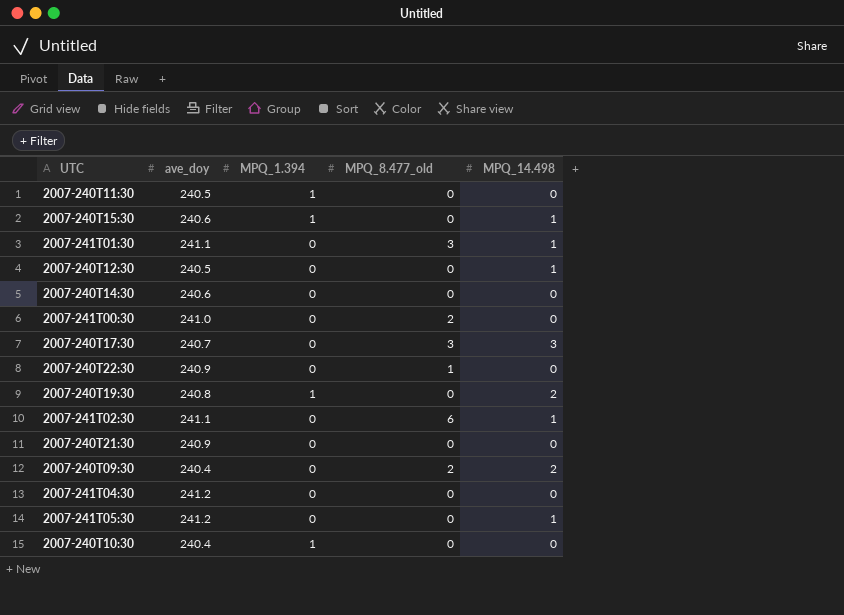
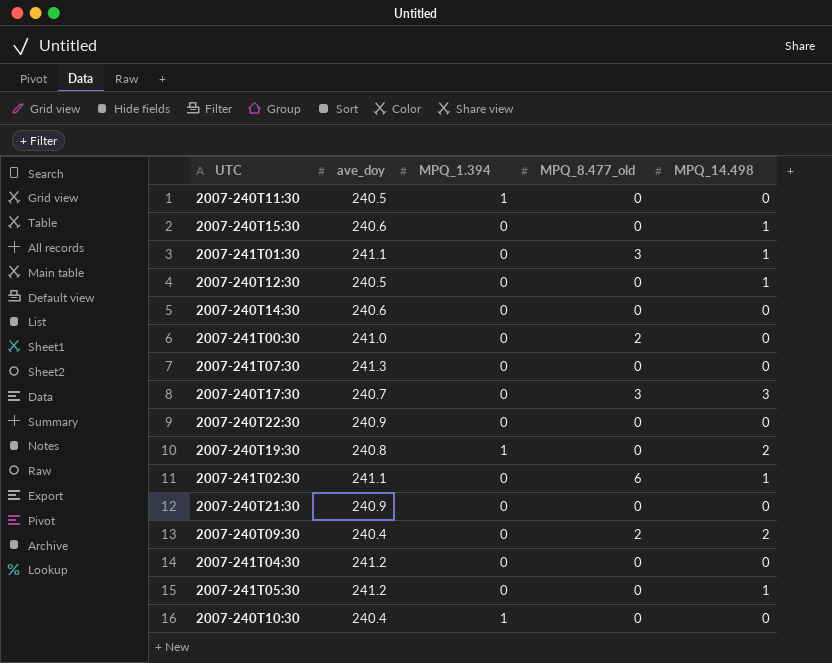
2007-240T15:30 | MPQ_1.394: 1 -> 0
row 2007-241T07:30: none -> 241.3 | 0 | 0 | 0
2007-240T22:30 | MPQ_8.477_old: 1 -> 0

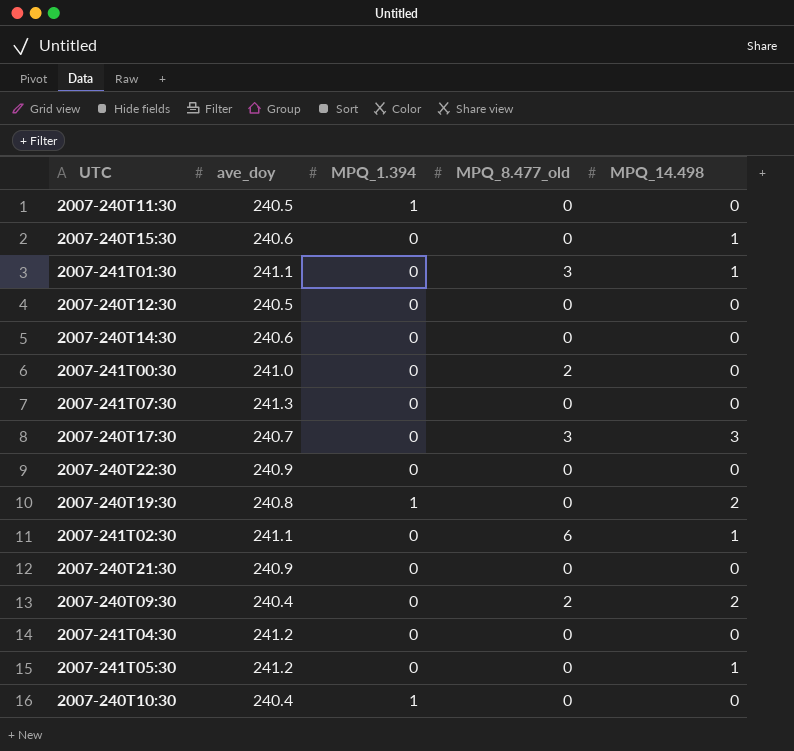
2007-240T12:30 | MPQ_14.498: 1 -> 0

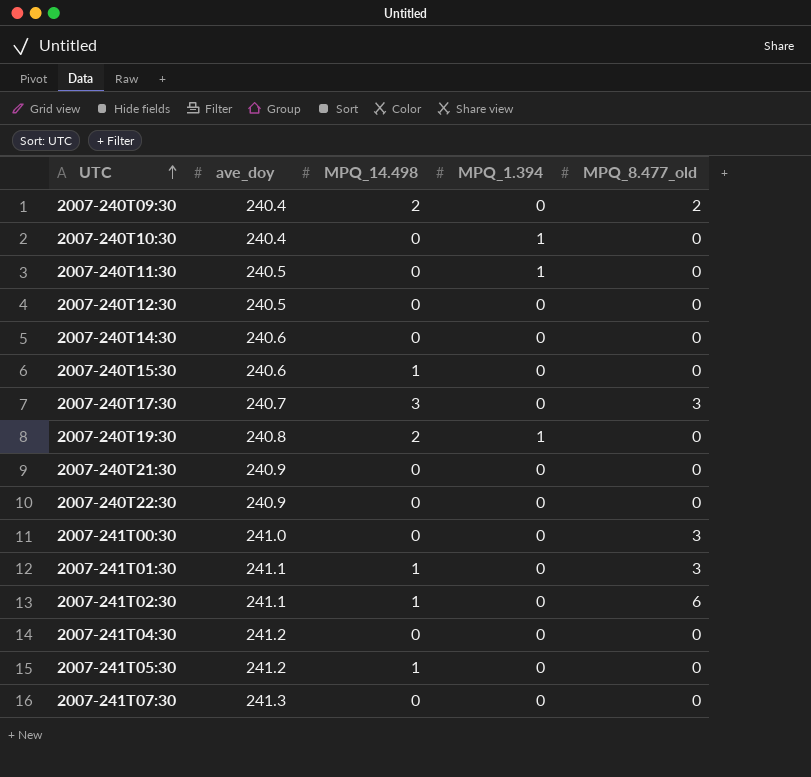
row order: none -> UTC ascending
column MPQ_14.498 | position: 5 -> 3
2007-241T00:30 | MPQ_8.477_old: 2 -> 3

